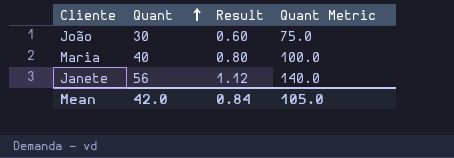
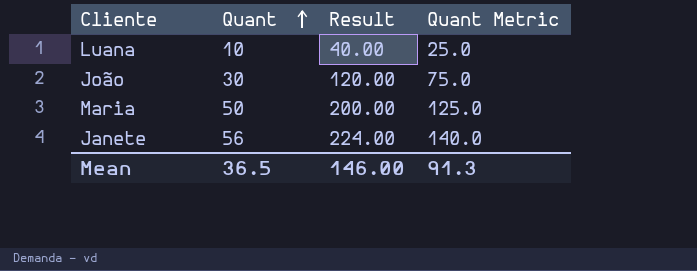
column Result | formula: [Quant] * 0.02 -> [Quant] * 4
row Luana: none -> 10 | 40.00 | 25.0
Maria | Quant: 40 -> 50
Maria | Quant Metric: 100.0 -> 125.0
Mean | Quant: 42.0 -> 36.5
Mean | Result: 0.84 -> 146.00
Mean | Quant Metric: 105.0 -> 91.3

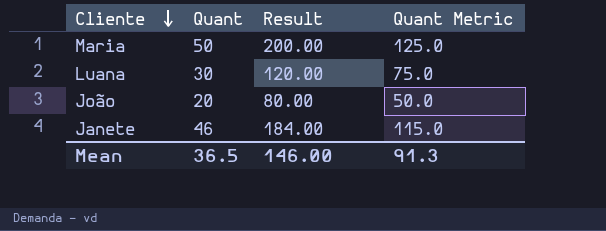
row order: Quant ascending -> Cliente descending
Luana | Quant: 10 -> 30
Luana | Result: 40.00 -> 120.00
Luana | Quant Metric: 25.0 -> 75.0
João | Quant: 30 -> 20
João | Result: 120.00 -> 80.00
João | Quant Metric: 75.0 -> 50.0
Janete | Quant: 56 -> 46
Janete | Result: 224.00 -> 184.00
Janete | Quant Metric: 140.0 -> 115.0

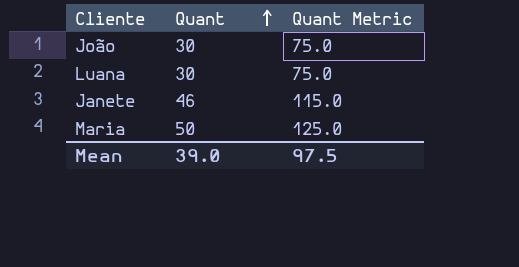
row order: Cliente descending -> Quant ascending
column Result | formula: [Quant] * 4 -> none
João | Quant: 20 -> 30
João | Quant Metric: 50.0 -> 75.0
Mean | Quant: 36.5 -> 39.0
Mean | Quant Metric: 91.3 -> 97.5

